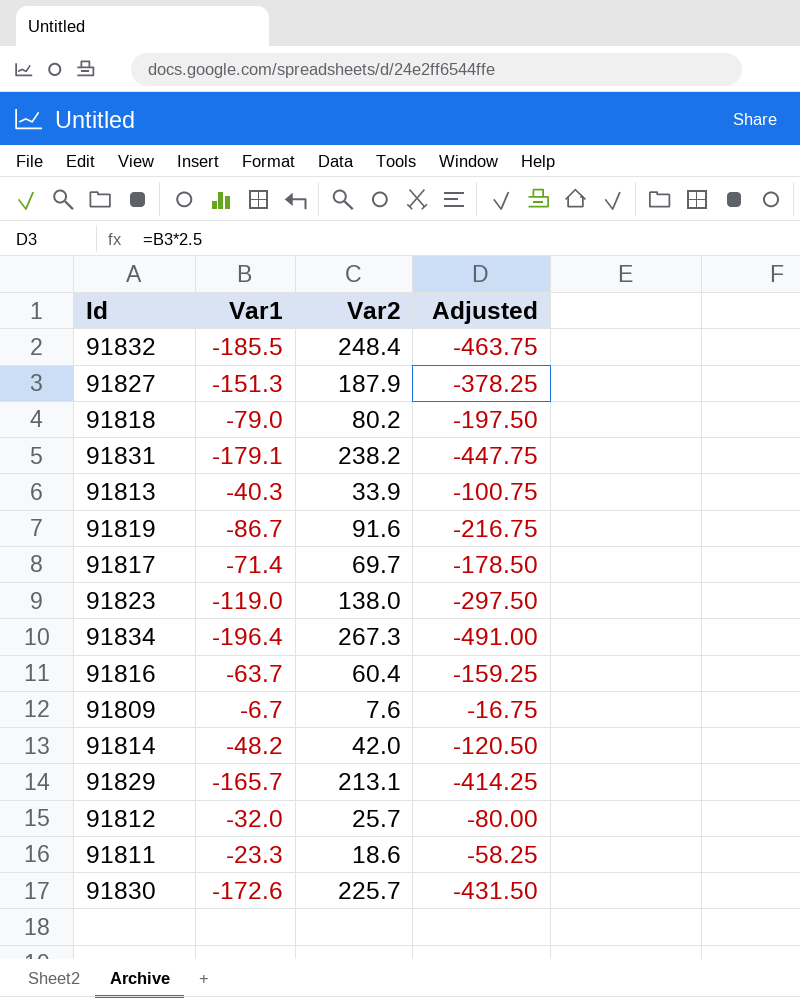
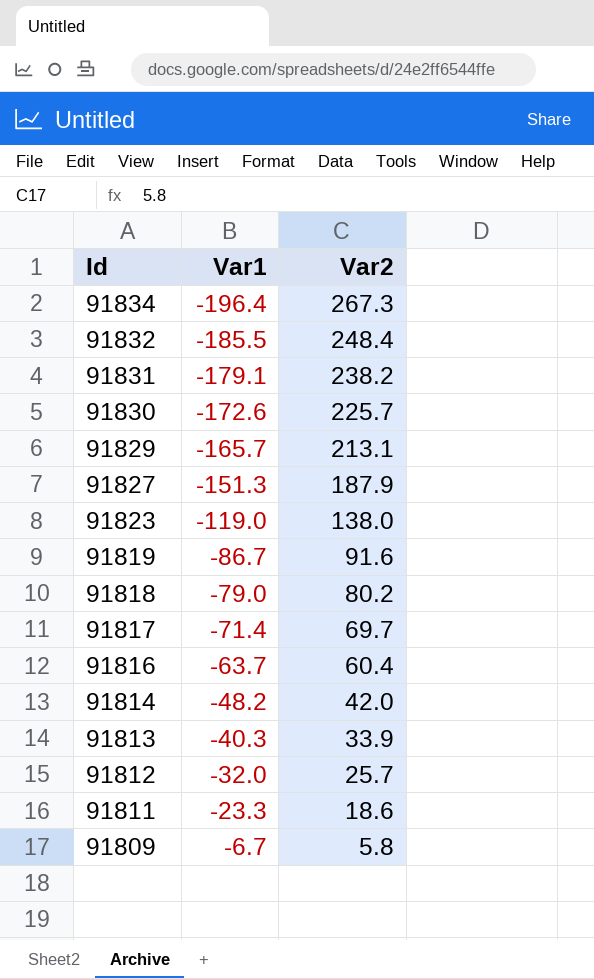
row order: none -> Id descending
column Adjusted | formula: [Var1] * 2.5 -> none
91809 | Var2: 7.6 -> 5.8

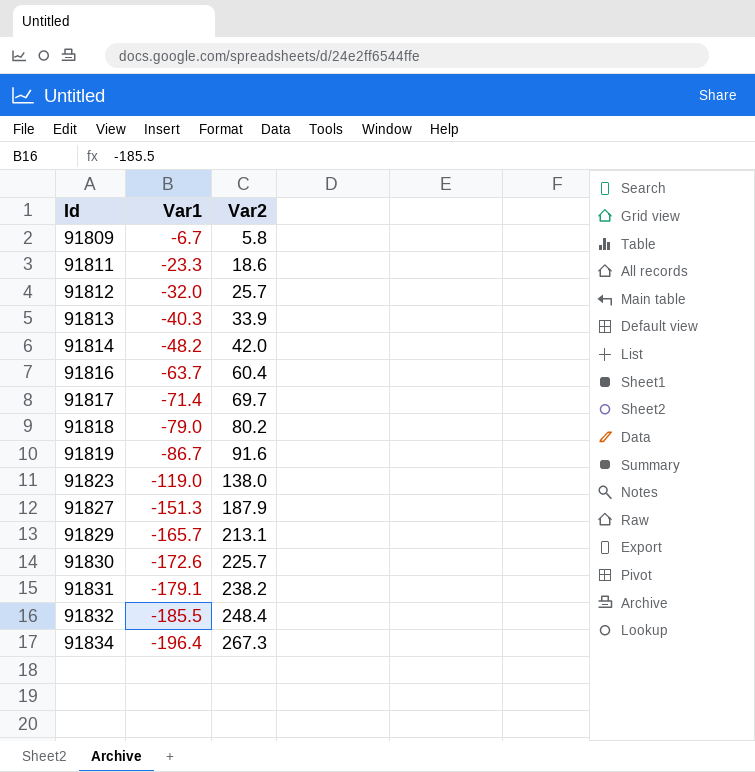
row order: Id descending -> Id ascending

